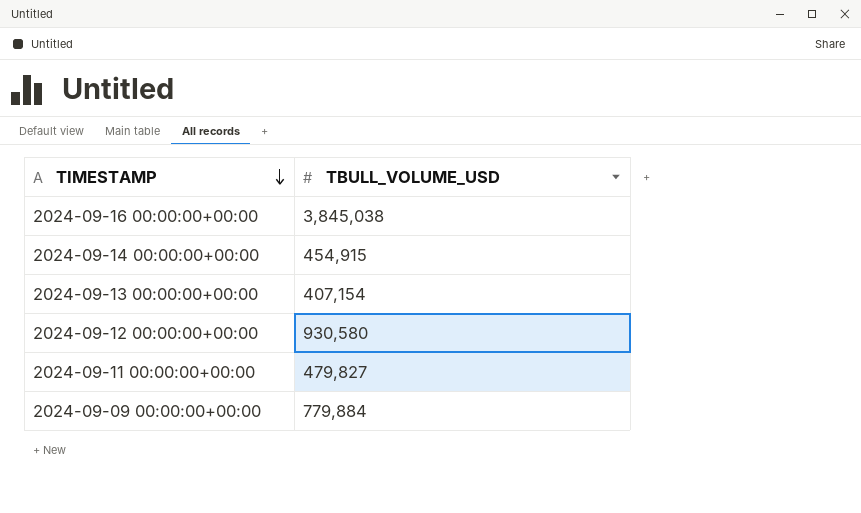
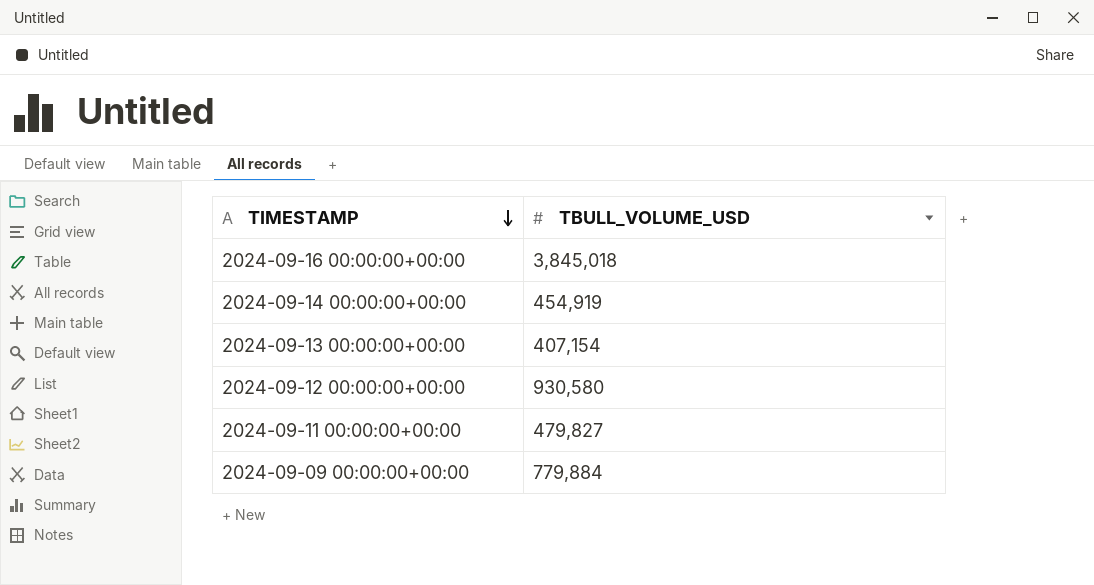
2024-09-16 00:00:00+00:00 | TBULL_VOLUME_USD: 3,845,038 -> 3,845,018
2024-09-14 00:00:00+00:00 | TBULL_VOLUME_USD: 454,915 -> 454,919

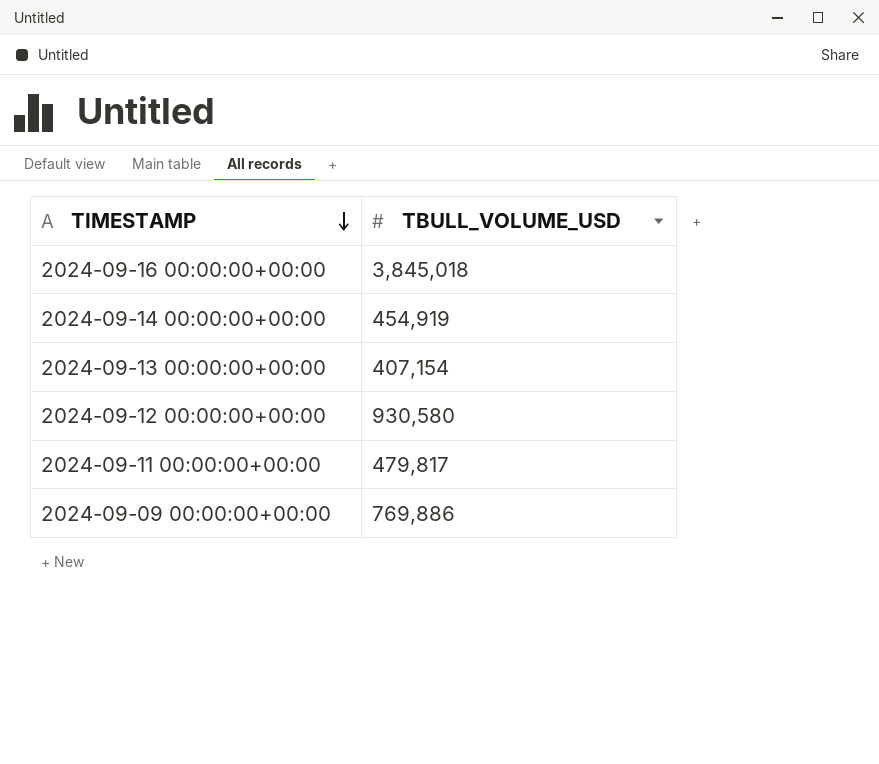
2024-09-11 00:00:00+00:00 | TBULL_VOLUME_USD: 479,827 -> 479,817
2024-09-09 00:00:00+00:00 | TBULL_VOLUME_USD: 779,884 -> 769,886

